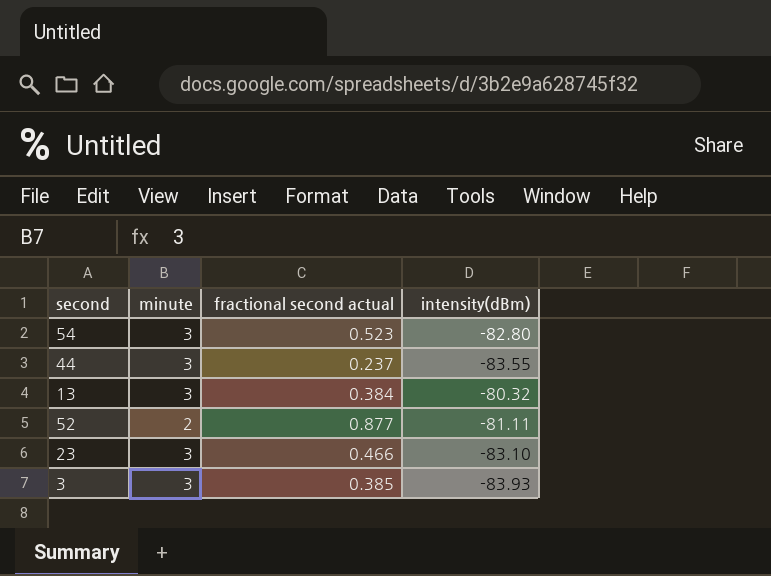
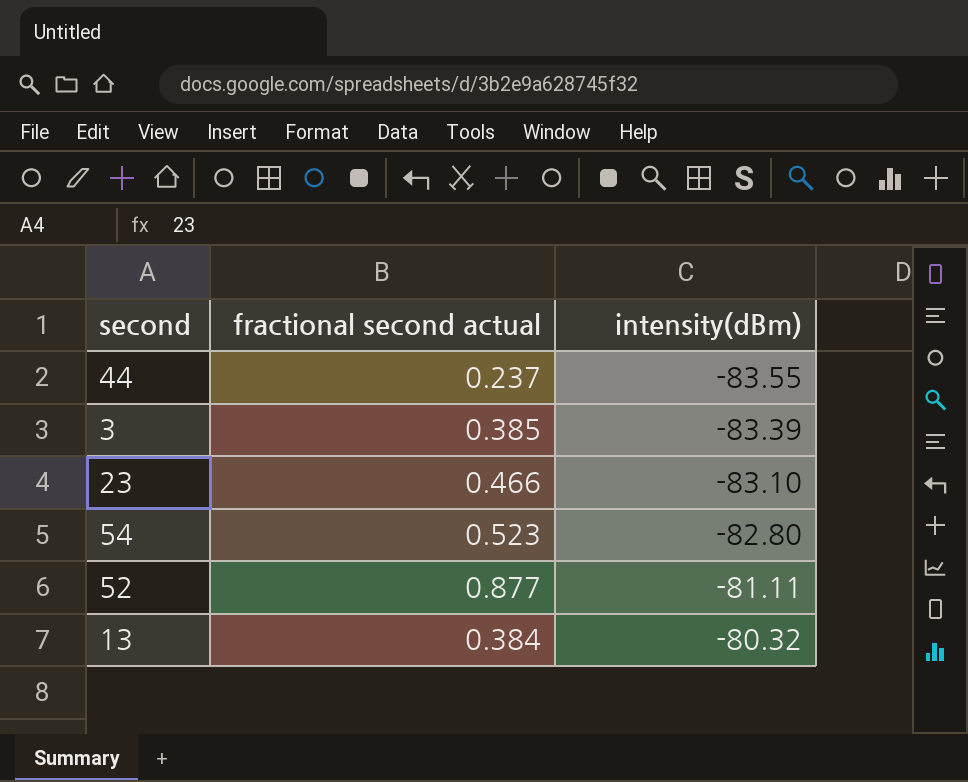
row order: none -> intensity(dBm) ascending
column minute | position: 2 -> none
3 | intensity(dBm): -83.93 -> -83.39

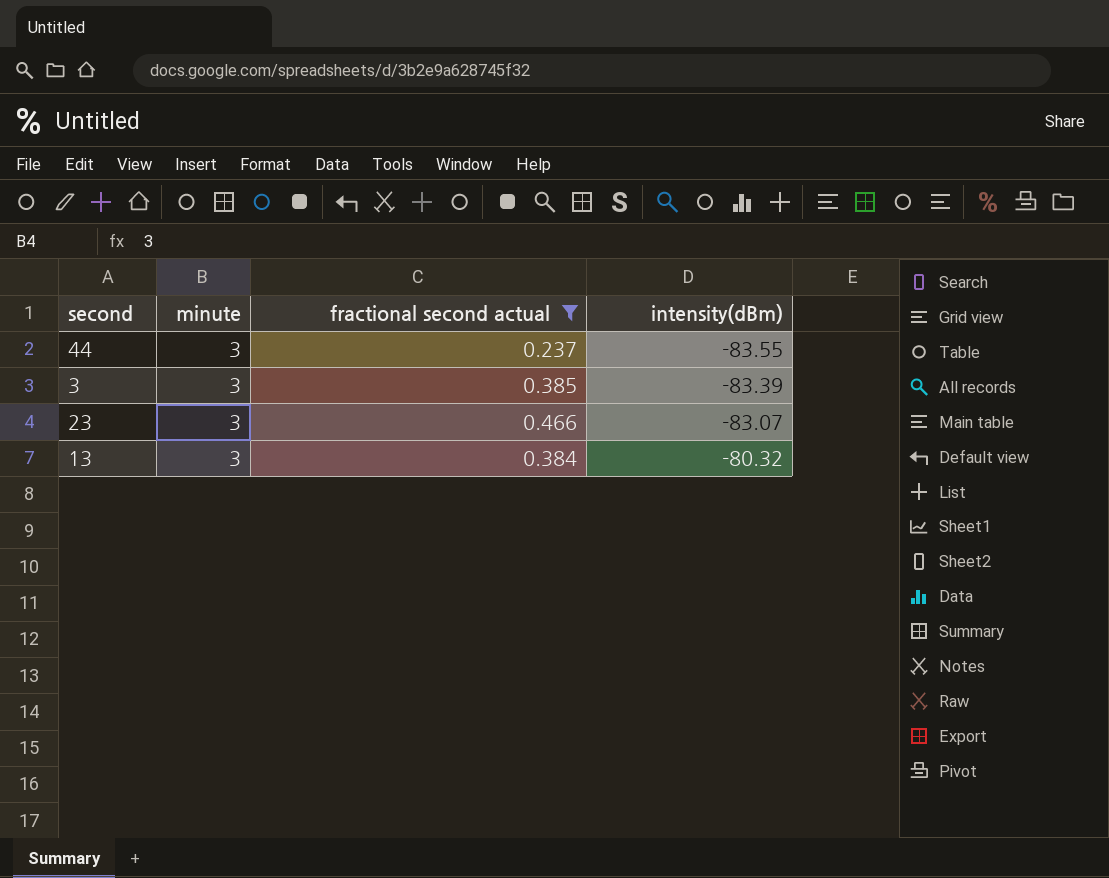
filter: none -> fractional second actual <= 0.466
column minute | position: none -> 2
23 | intensity(dBm): -83.10 -> -83.07

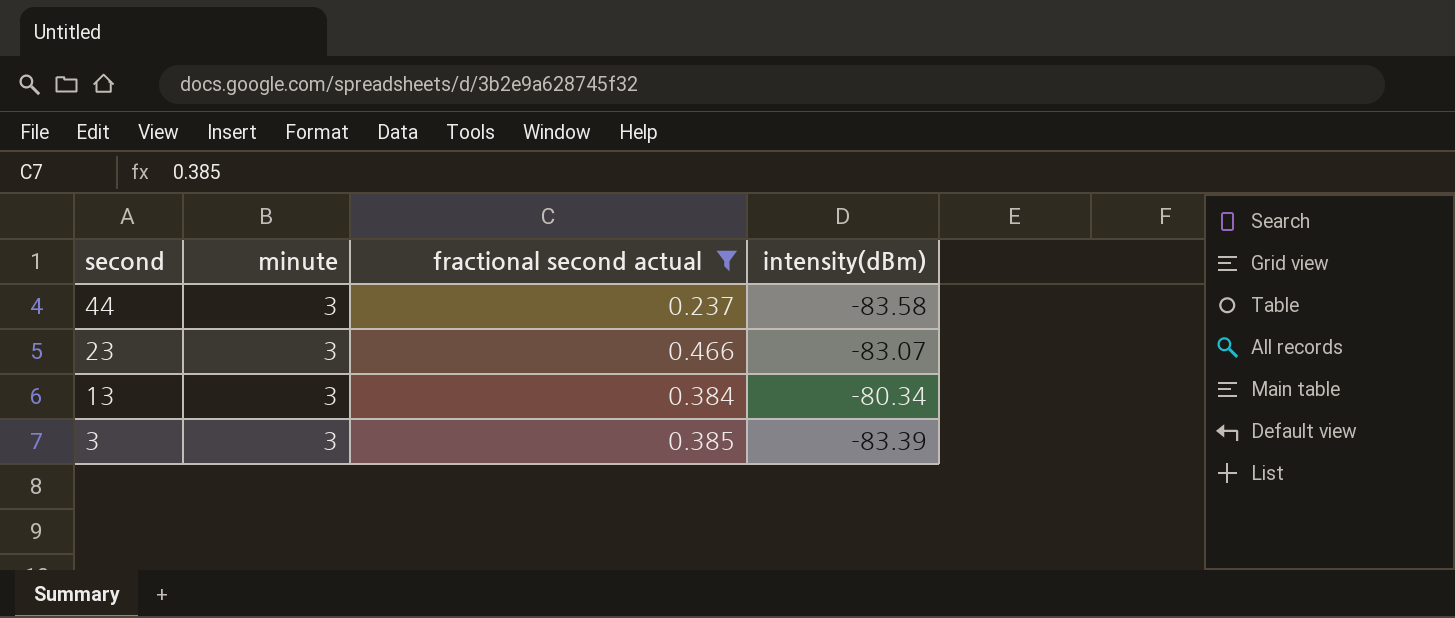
row order: intensity(dBm) ascending -> second descending
44 | intensity(dBm): -83.55 -> -83.58
13 | intensity(dBm): -80.32 -> -80.34

